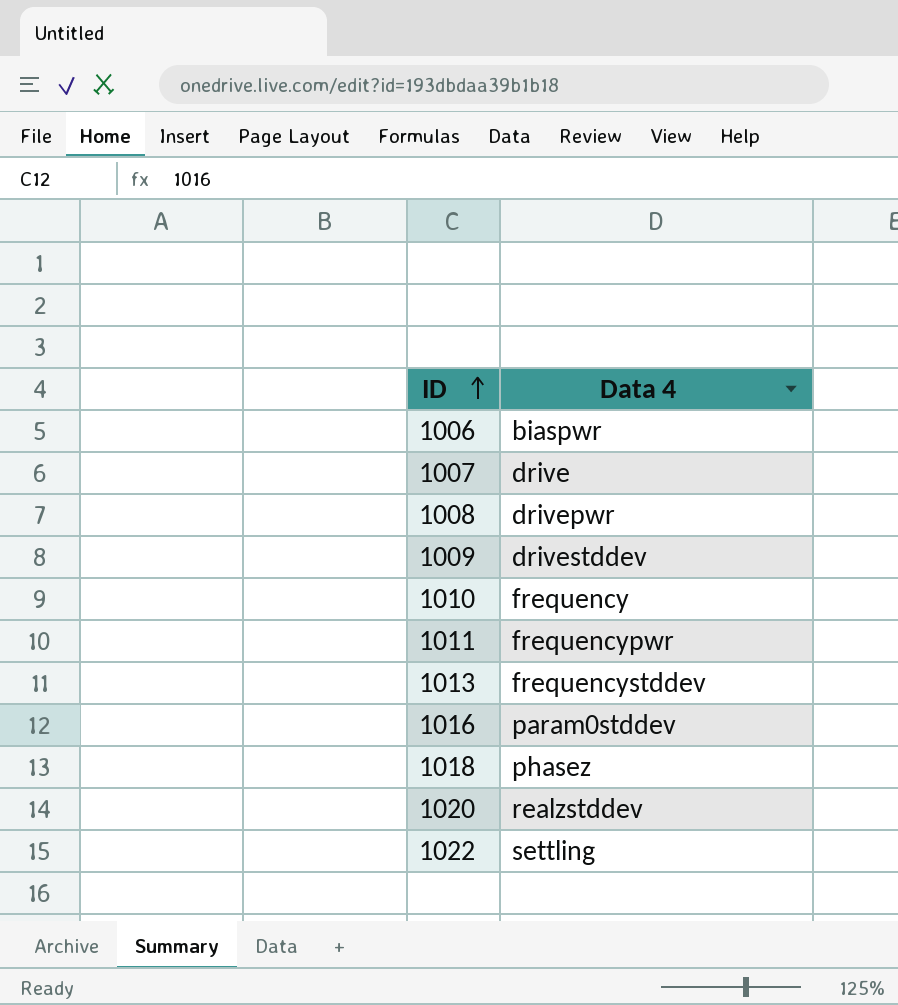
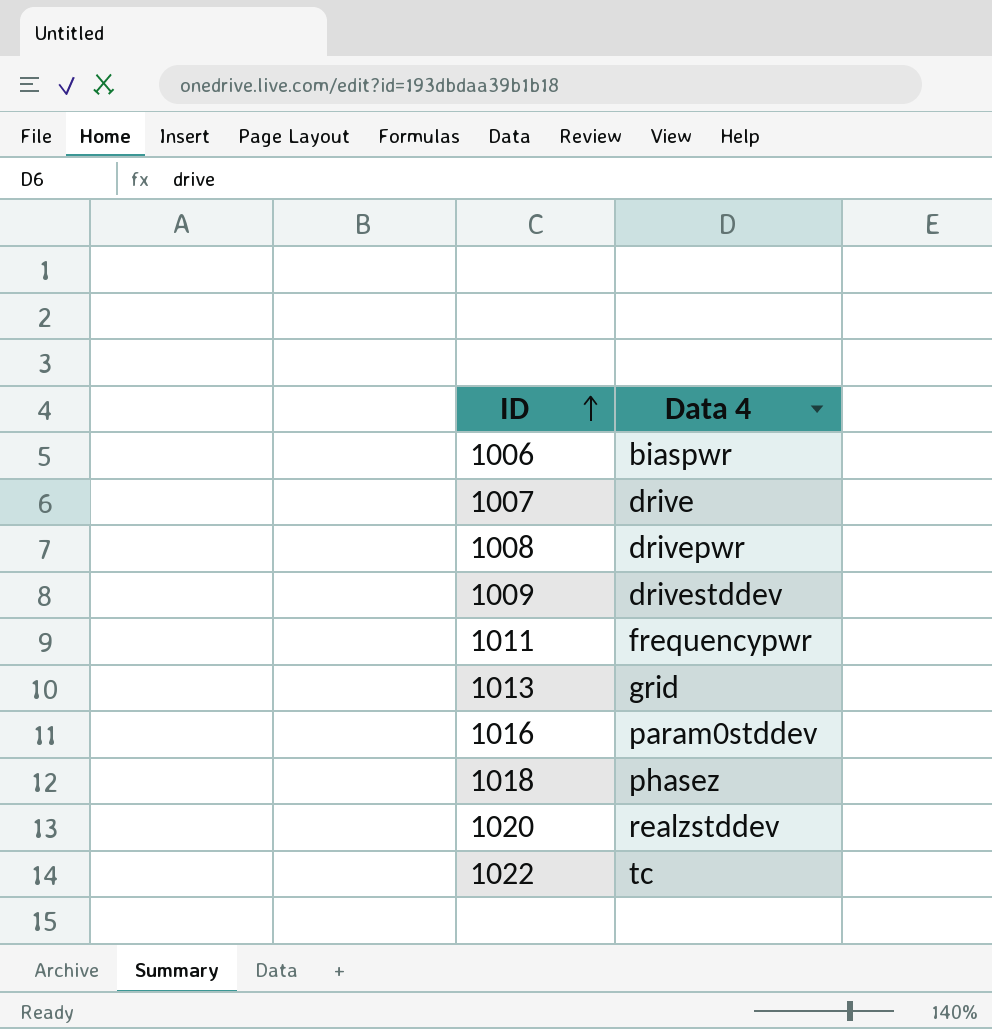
row 1010: frequency -> none
1013 | Data 4: frequencystddev -> grid
1022 | Data 4: settling -> tc

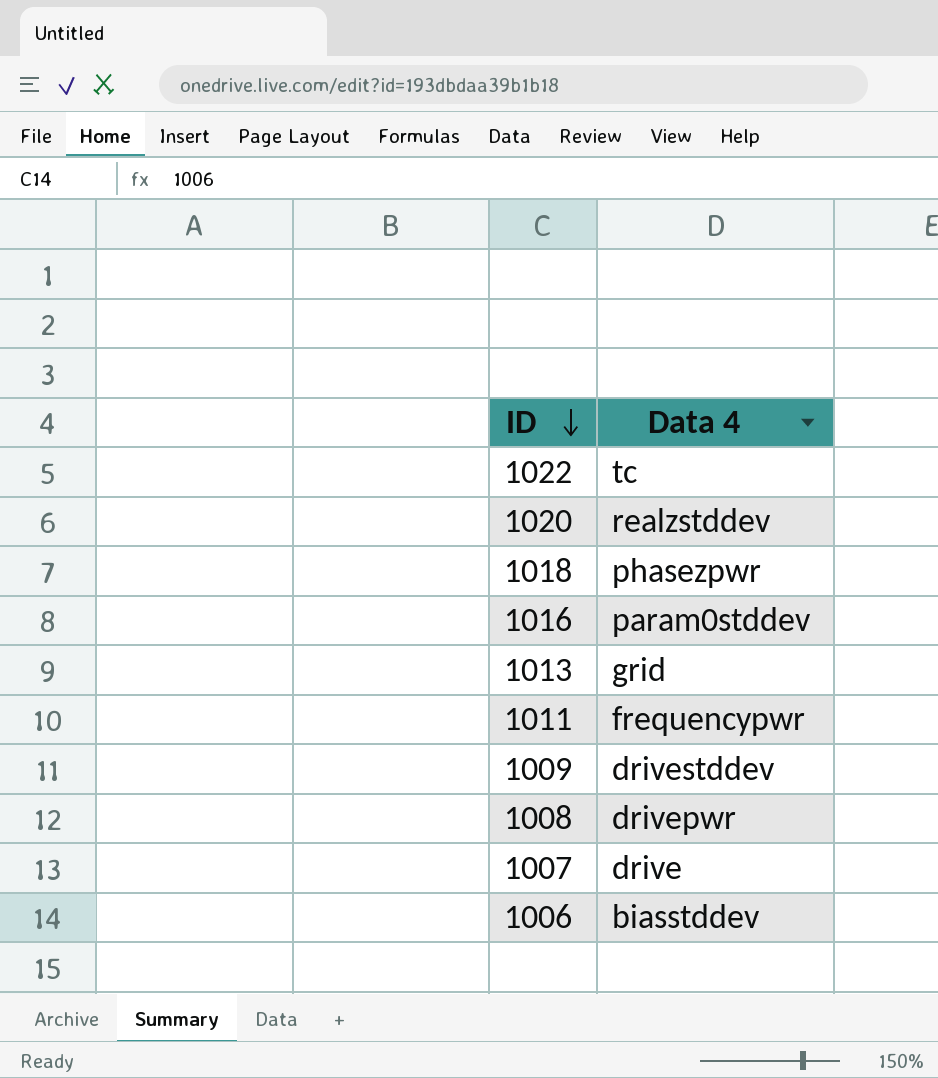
row order: ID ascending -> ID descending
1018 | Data 4: phasez -> phasezpwr
1006 | Data 4: biaspwr -> biasstddev

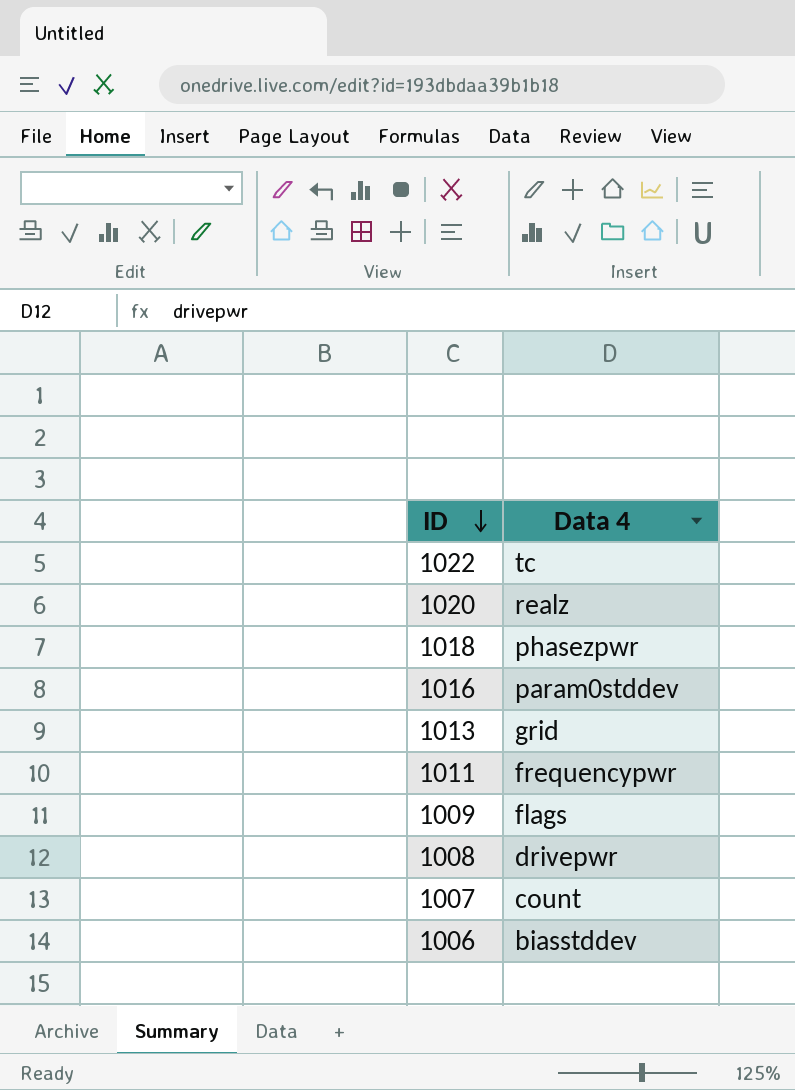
1020 | Data 4: realzstddev -> realz
1009 | Data 4: drivestddev -> flags
1007 | Data 4: drive -> count

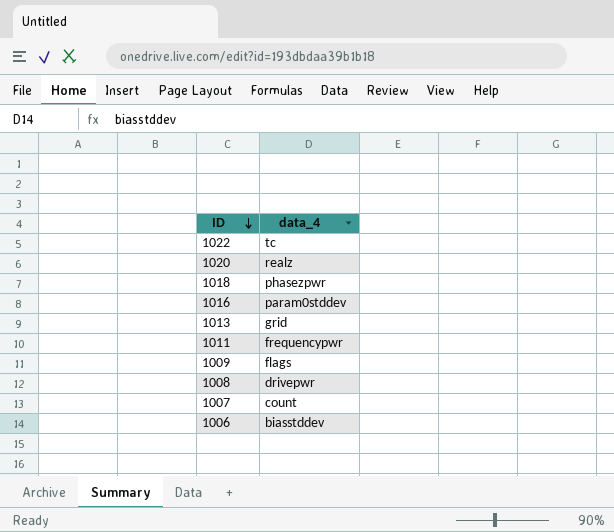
column name: Data 4 -> data_4

